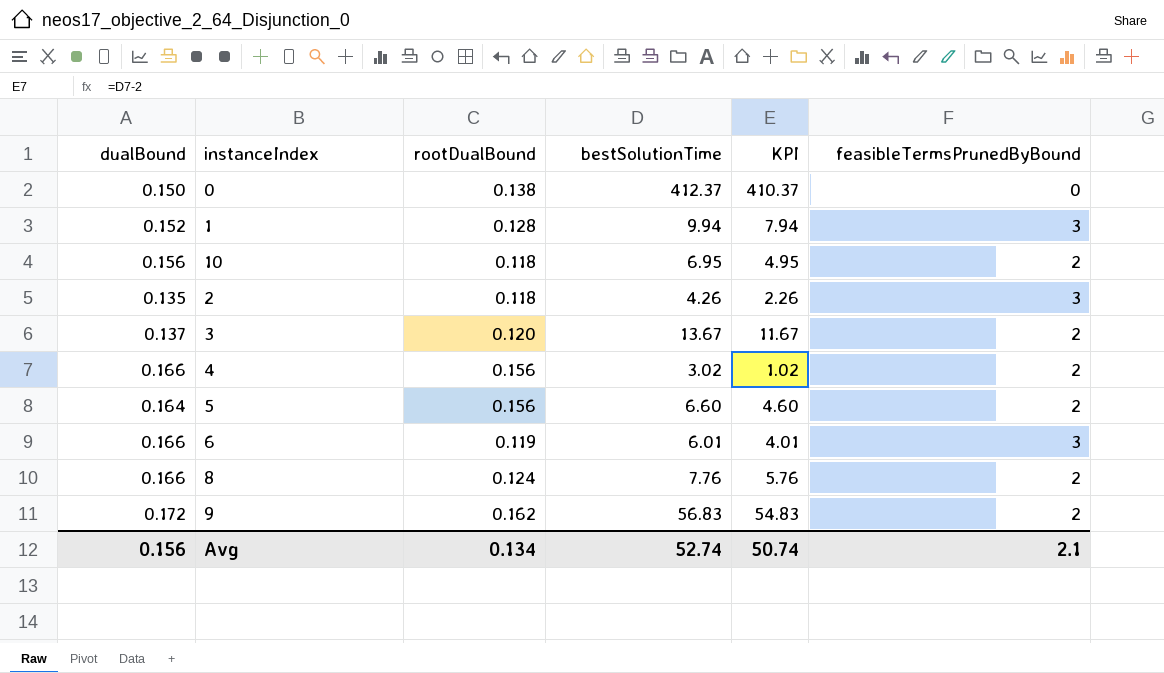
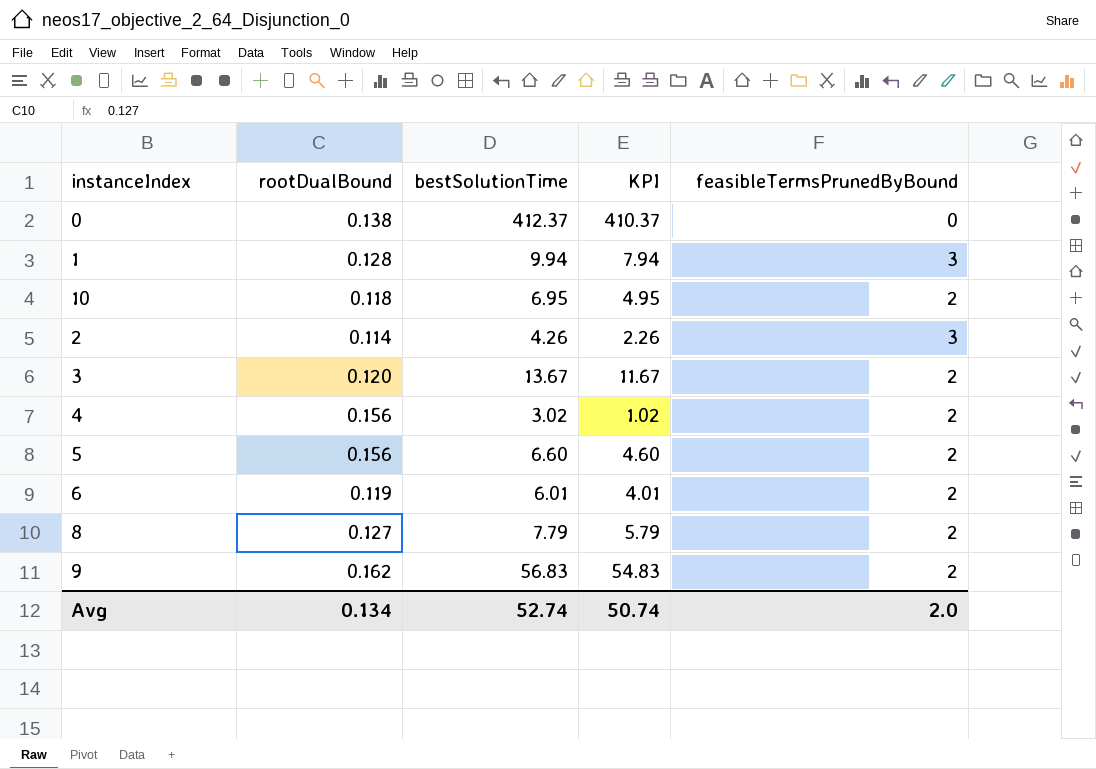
column dualBound | position: 1 -> none
2 | rootDualBound: 0.118 -> 0.114
6 | feasibleTermsPrunedByBound: 3 -> 2
8 | rootDualBound: 0.124 -> 0.127
8 | bestSolutionTime: 7.76 -> 7.79
8 | KPI: 5.76 -> 5.79
Avg | feasibleTermsPrunedByBound: 2.1 -> 2.0

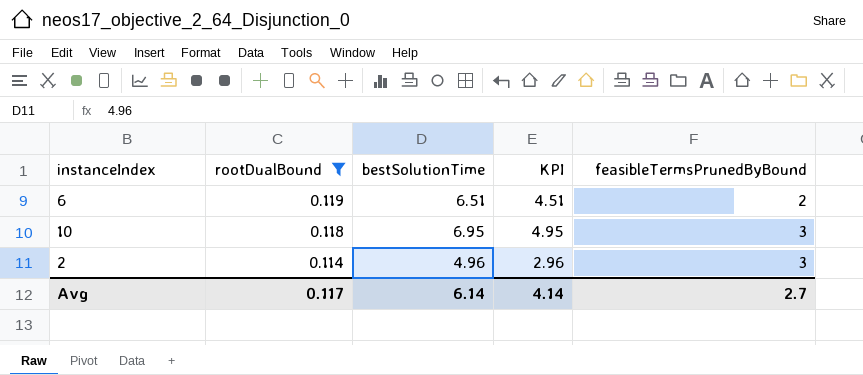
filter: none -> rootDualBound <= 0.119
row order: none -> rootDualBound descending
6 | bestSolutionTime: 6.01 -> 6.51
6 | KPI: 4.01 -> 4.51
10 | feasibleTermsPrunedByBound: 2 -> 3
2 | bestSolutionTime: 4.26 -> 4.96
2 | KPI: 2.26 -> 2.96
Avg | rootDualBound: 0.134 -> 0.117
Avg | bestSolutionTime: 52.74 -> 6.14
Avg | KPI: 50.74 -> 4.14
Avg | feasibleTermsPrunedByBound: 2.0 -> 2.7

